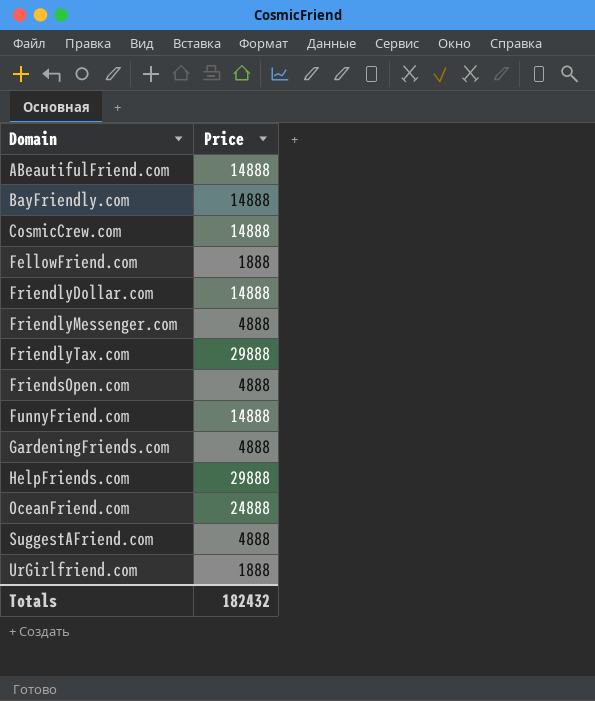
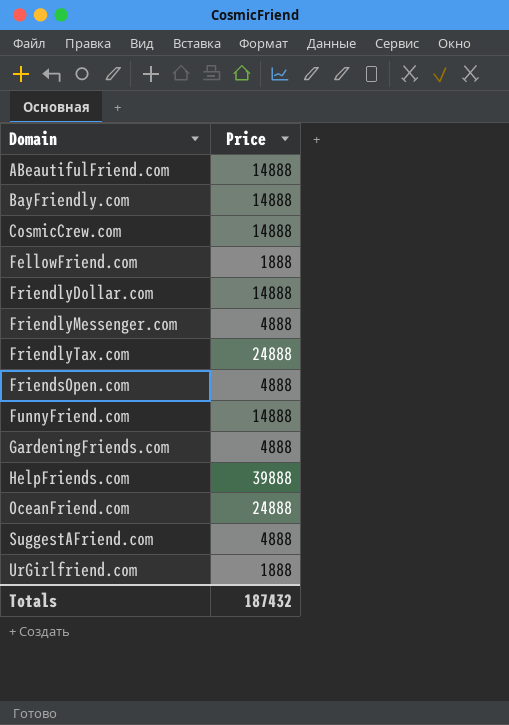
FriendlyTax.com | Price: 29888 -> 24888
HelpFriends.com | Price: 29888 -> 39888
Totals | Price: 182432 -> 187432

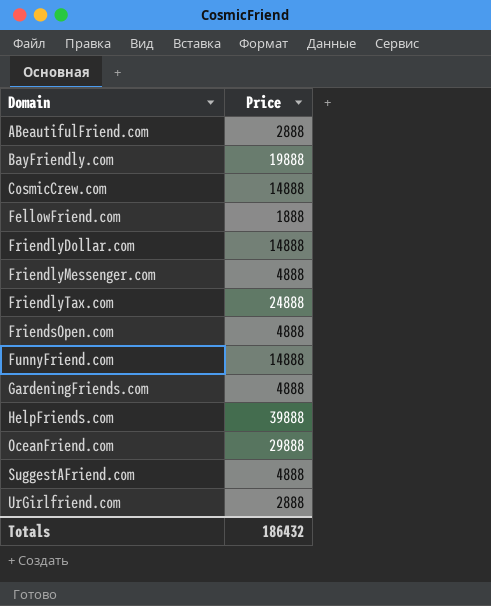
ABeautifulFriend.com | Price: 14888 -> 2888
BayFriendly.com | Price: 14888 -> 19888
OceanFriend.com | Price: 24888 -> 29888
UrGirlfriend.com | Price: 1888 -> 2888
Totals | Price: 187432 -> 186432

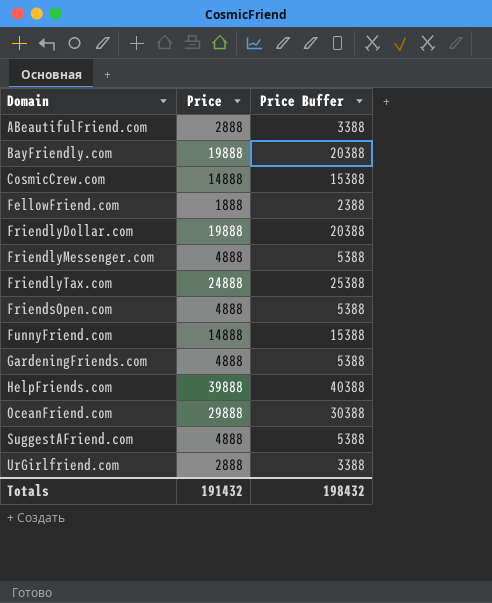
column Price Buffer | formula: none -> [Price] + 500
FriendlyDollar.com | Price: 14888 -> 19888
Totals | Price: 186432 -> 191432

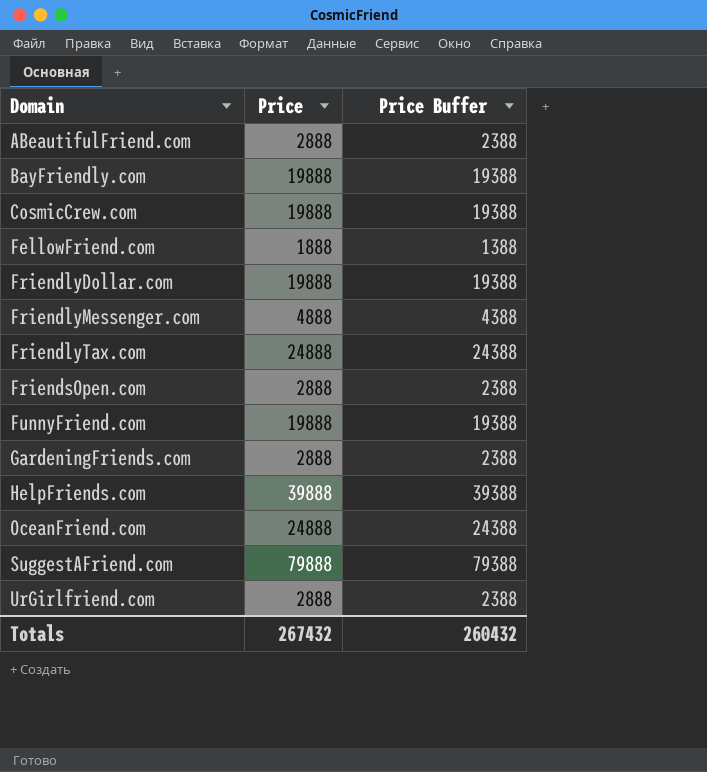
column Price Buffer | formula: [Price] + 500 -> [Price] - 500
CosmicCrew.com | Price: 14888 -> 19888
FriendsOpen.com | Price: 4888 -> 2888
FunnyFriend.com | Price: 14888 -> 19888
GardeningFriends.com | Price: 4888 -> 2888
OceanFriend.com | Price: 29888 -> 24888
SuggestAFriend.com | Price: 4888 -> 79888
Totals | Price: 191432 -> 267432
Totals | Price Buffer: 198432 -> 260432

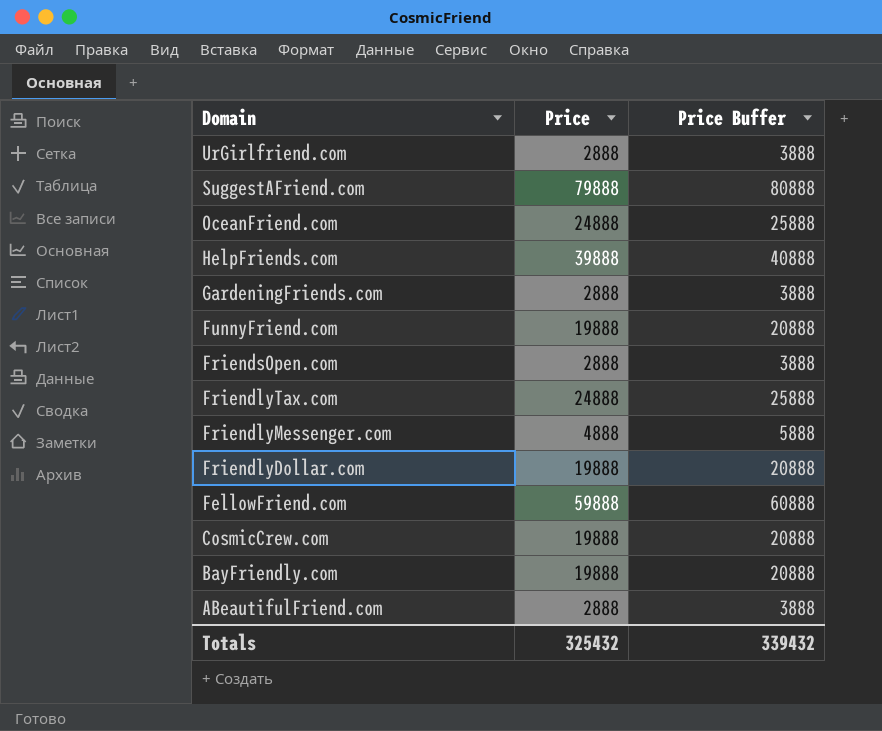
row order: Domain ascending -> Domain descending
column Price Buffer | formula: [Price] - 500 -> [Price] + 1000
FellowFriend.com | Price: 1888 -> 59888
Totals | Price: 267432 -> 325432
Totals | Price Buffer: 260432 -> 339432

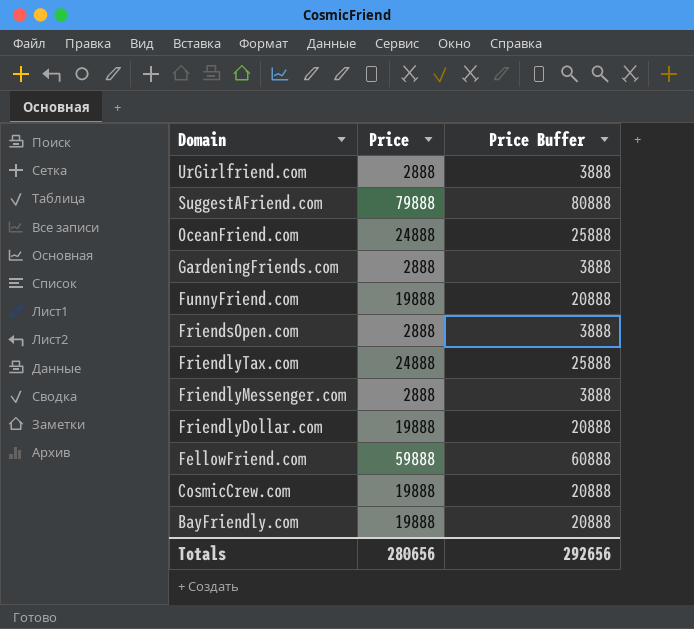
row HelpFriends.com: 39888 | 40888 -> none
row ABeautifulFriend.com: 2888 | 3888 -> none
FriendlyMessenger.com | Price: 4888 -> 2888
FriendlyMessenger.com | Price Buffer: 5888 -> 3888
Totals | Price: 325432 -> 280656
Totals | Price Buffer: 339432 -> 292656

